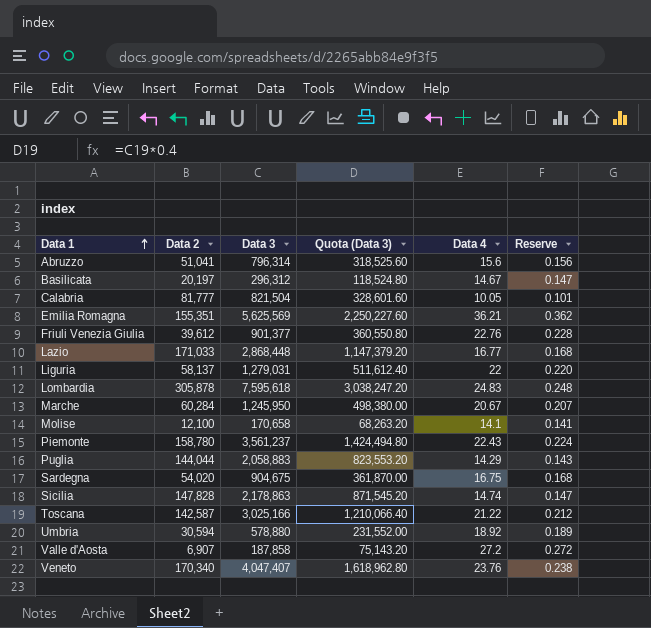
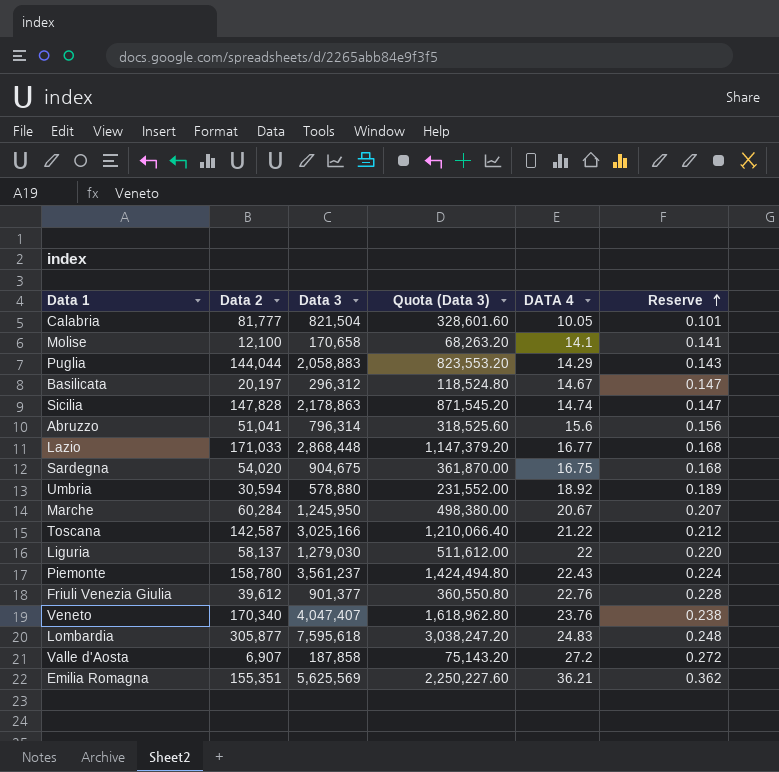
row order: Data 1 ascending -> Reserve ascending
column name: Data 4 -> DATA 4
Liguria | Data 3: 1,279,031 -> 1,279,030
Liguria | Quota (Data 3): 511,612.40 -> 511,612.00
Lombardia | Data 2: 305,878 -> 305,877

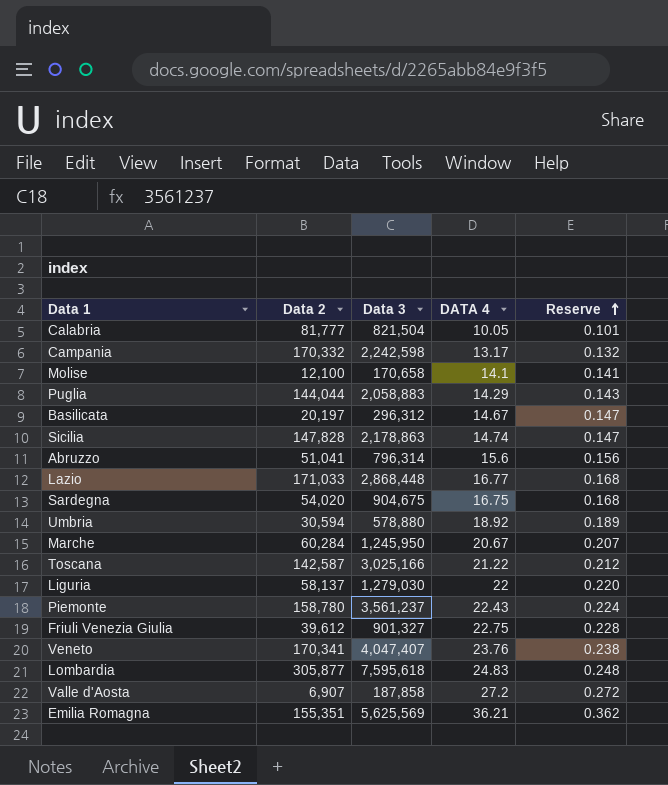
column Quota (Data 3) | formula: [Data 3] * 0.4 -> none
row Campania: none -> 170,332 | 2,242,598 | 13.17 | 0.132
Friuli Venezia Giulia | Data 3: 901,377 -> 901,327
Friuli Venezia Giulia | DATA 4: 22.76 -> 22.75
Veneto | Data 2: 170,340 -> 170,341

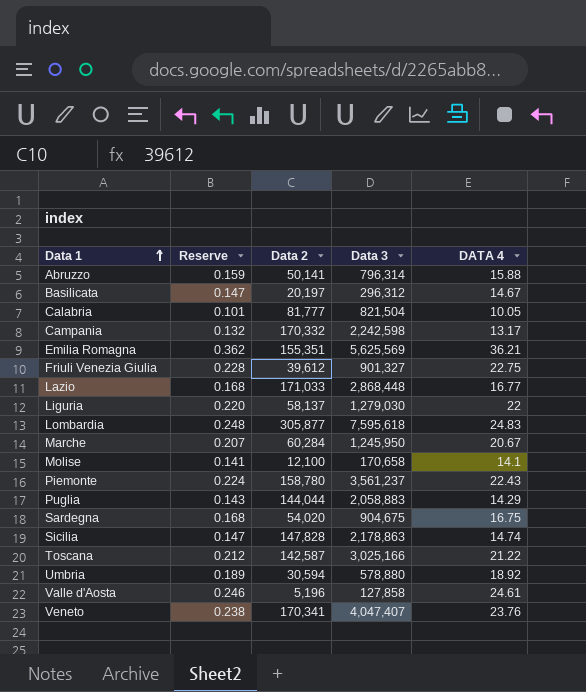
row order: Reserve ascending -> Data 1 ascending
column Reserve | position: 5 -> 2
Abruzzo | Reserve: 0.156 -> 0.159
Abruzzo | Data 2: 51,041 -> 50,141
Abruzzo | DATA 4: 15.6 -> 15.88
Valle d'Aosta | Reserve: 0.272 -> 0.246
Valle d'Aosta | Data 2: 6,907 -> 5,196
Valle d'Aosta | Data 3: 187,858 -> 127,858
Valle d'Aosta | DATA 4: 27.2 -> 24.61

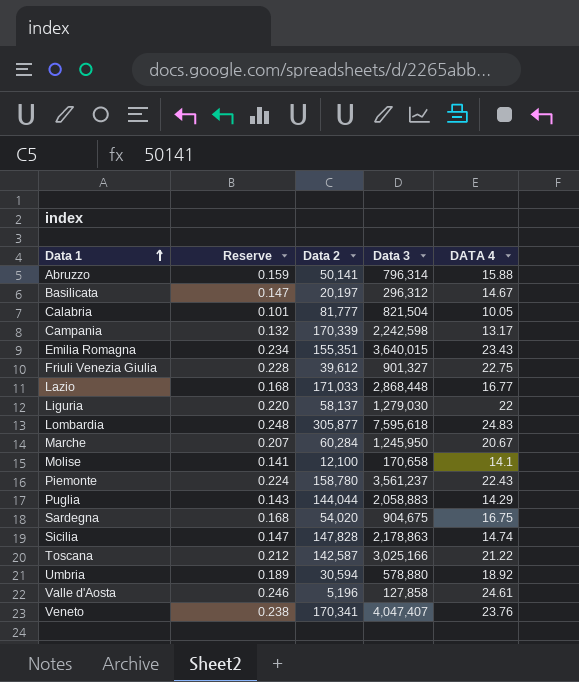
Campania | Data 2: 170,332 -> 170,339
Emilia Romagna | Reserve: 0.362 -> 0.234
Emilia Romagna | Data 3: 5,625,569 -> 3,640,015
Emilia Romagna | DATA 4: 36.21 -> 23.43

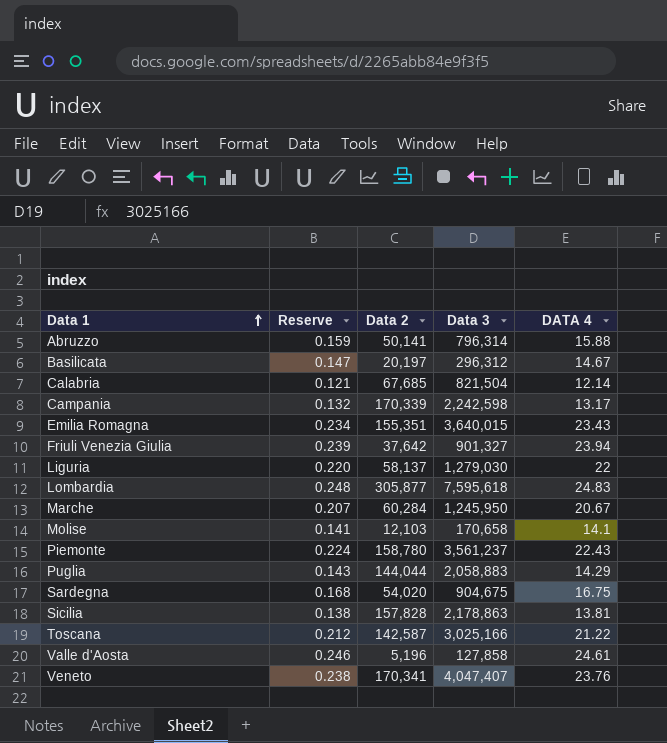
row Lazio: 0.168 | 171,033 | 2,868,448 | 16.77 -> none
row Umbria: 0.189 | 30,594 | 578,880 | 18.92 -> none
Calabria | Reserve: 0.101 -> 0.121
Calabria | Data 2: 81,777 -> 67,685
Calabria | DATA 4: 10.05 -> 12.14
Friuli Venezia Giulia | Reserve: 0.228 -> 0.239
Friuli Venezia Giulia | Data 2: 39,612 -> 37,642
Friuli Venezia Giulia | DATA 4: 22.75 -> 23.94
Molise | Data 2: 12,100 -> 12,103
Sicilia | Reserve: 0.147 -> 0.138
Sicilia | Data 2: 147,828 -> 157,828
Sicilia | DATA 4: 14.74 -> 13.81

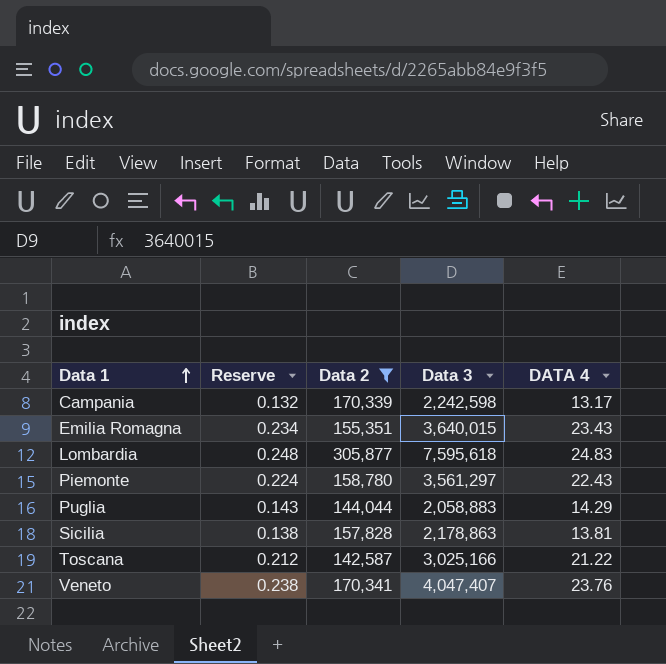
filter: none -> Data 2 >= 142,587
Piemonte | Data 3: 3,561,237 -> 3,561,297

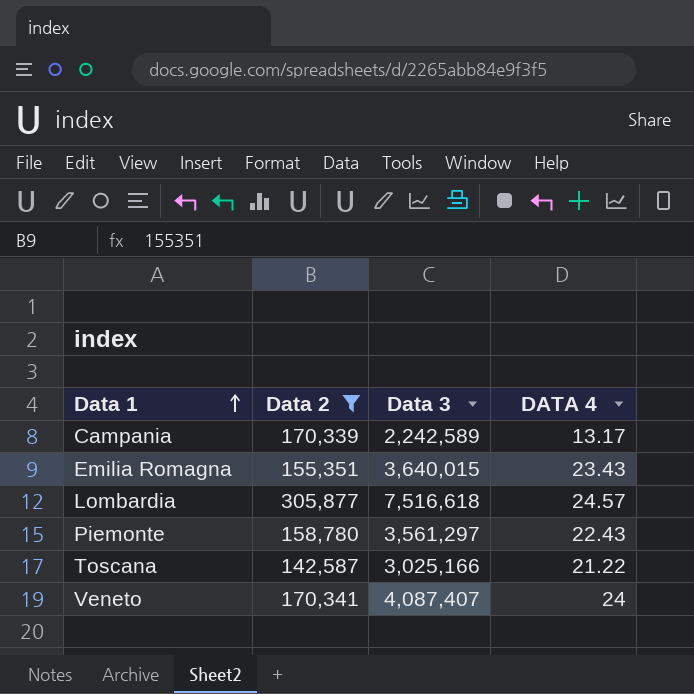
column Reserve | formula: [DATA 4] * 0.01 -> none
row Puglia: 0.143 | 144,044 | 2,058,883 | 14.29 -> none
row Sicilia: 0.138 | 157,828 | 2,178,863 | 13.81 -> none
Campania | Data 3: 2,242,598 -> 2,242,589
Lombardia | Data 3: 7,595,618 -> 7,516,618
Lombardia | DATA 4: 24.83 -> 24.57
Veneto | Data 3: 4,047,407 -> 4,087,407
Veneto | DATA 4: 23.76 -> 24

